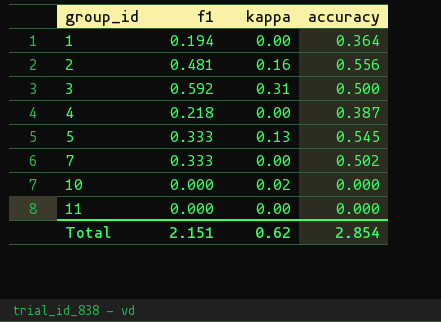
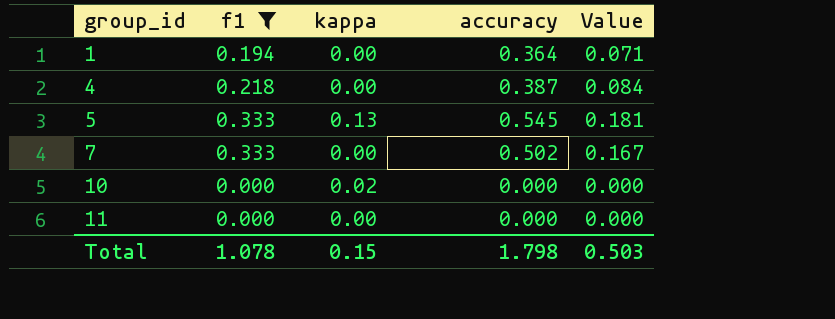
filter: none -> f1 <= 0.333
column Value | formula: none -> [f1] * [accuracy]
Total | f1: 2.151 -> 1.078
Total | kappa: 0.62 -> 0.15
Total | accuracy: 2.854 -> 1.798

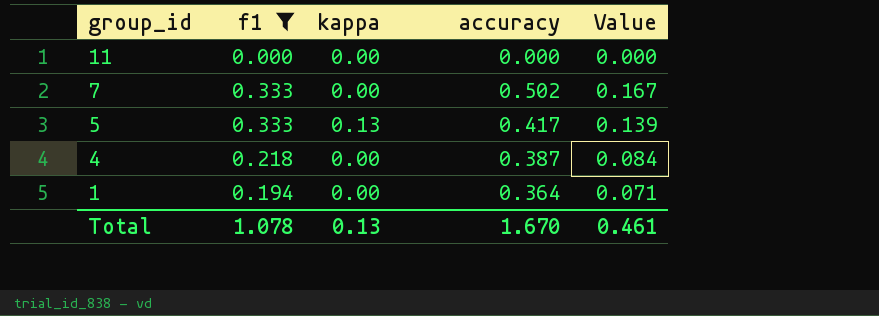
row order: group_id ascending -> group_id descending
row 10: 0.000 | 0.02 | 0.000 | 0.000 -> none
5 | accuracy: 0.545 -> 0.417
5 | Value: 0.181 -> 0.139
Total | kappa: 0.15 -> 0.13
Total | accuracy: 1.798 -> 1.670
Total | Value: 0.503 -> 0.461

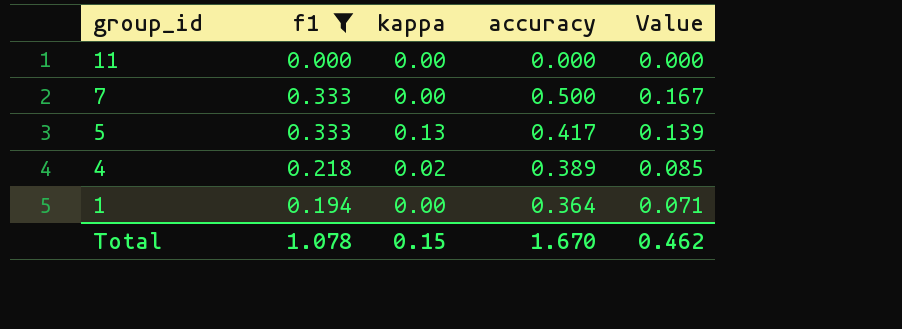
7 | accuracy: 0.502 -> 0.500
4 | kappa: 0.00 -> 0.02
4 | accuracy: 0.387 -> 0.389
4 | Value: 0.084 -> 0.085
Total | kappa: 0.13 -> 0.15
Total | Value: 0.461 -> 0.462

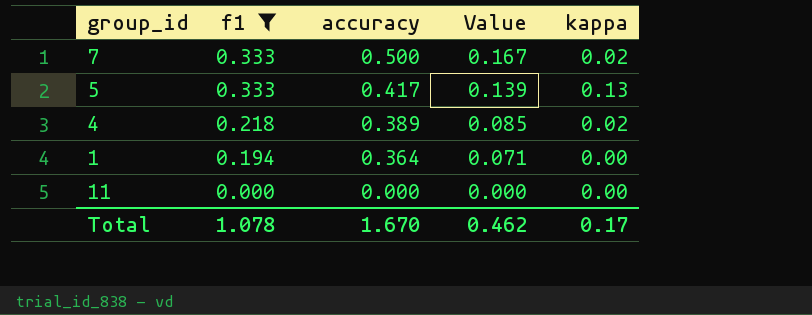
row order: group_id descending -> f1 descending
column kappa | position: 3 -> 5
7 | kappa: 0.00 -> 0.02
Total | kappa: 0.15 -> 0.17

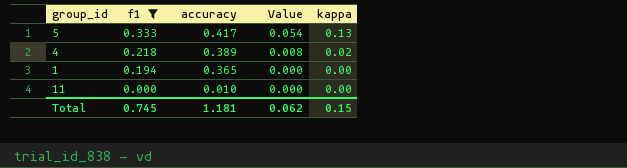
column Value | formula: [f1] * [accuracy] -> [accuracy] * [kappa]
row 7: 0.333 | 0.500 | 0.167 | 0.02 -> none
1 | accuracy: 0.364 -> 0.365
11 | accuracy: 0.000 -> 0.010
Total | f1: 1.078 -> 0.745
Total | accuracy: 1.670 -> 1.181
Total | Value: 0.462 -> 0.062
Total | kappa: 0.17 -> 0.15

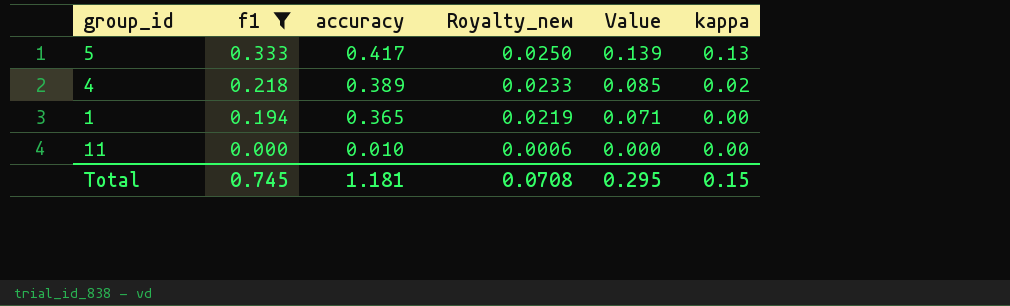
column Royalty_new | formula: none -> [accuracy] * 0.06
column Value | formula: [accuracy] * [kappa] -> [f1] * [accuracy]
Total | Value: 0.062 -> 0.295

